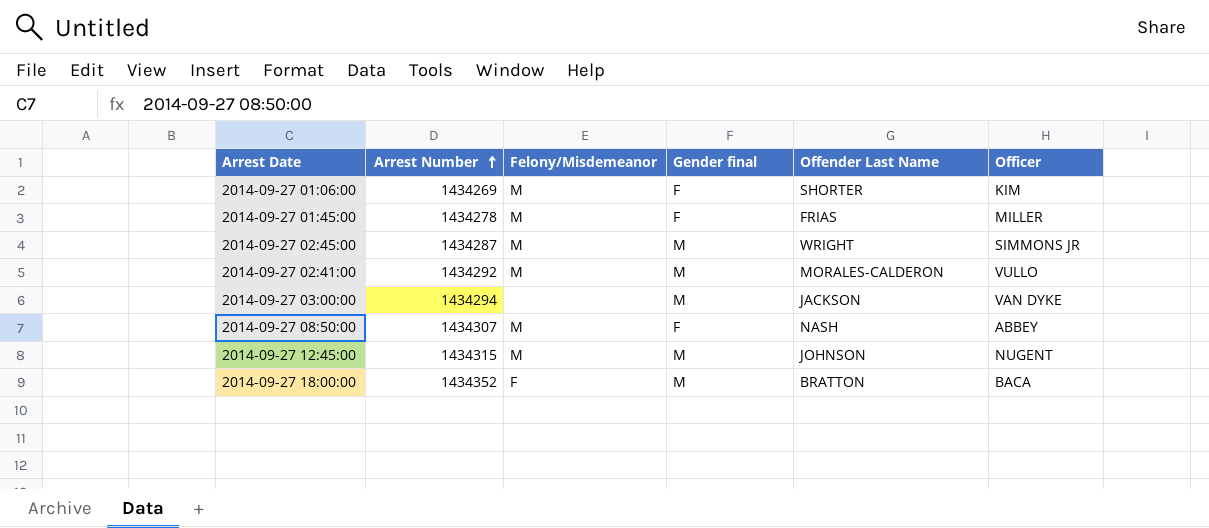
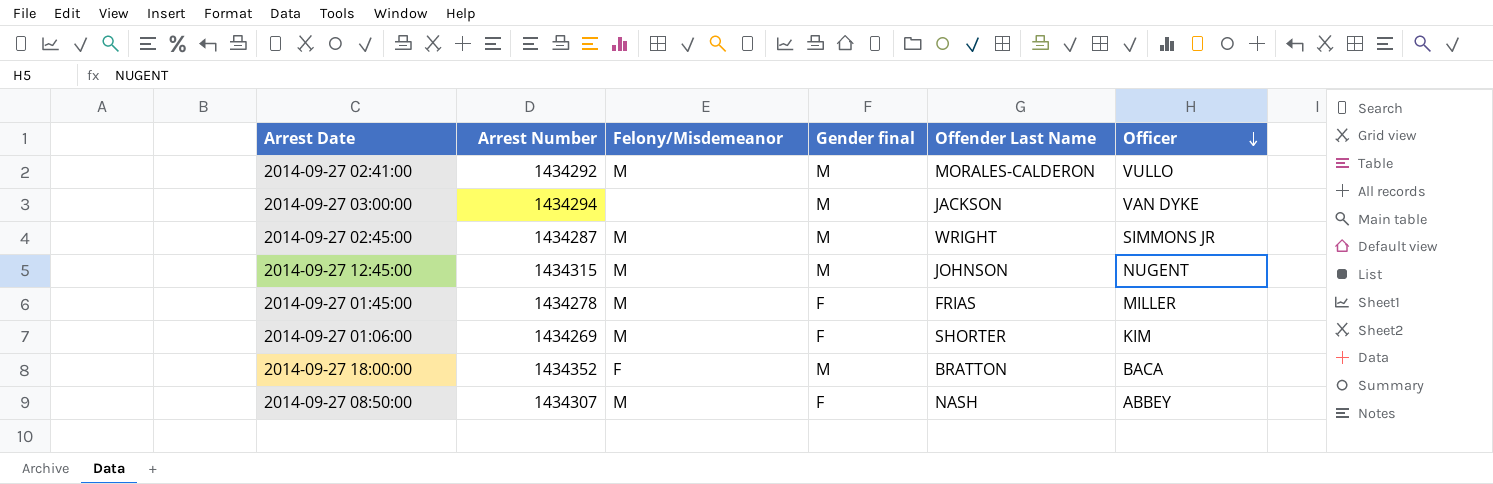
row order: Arrest Number ascending -> Officer descending

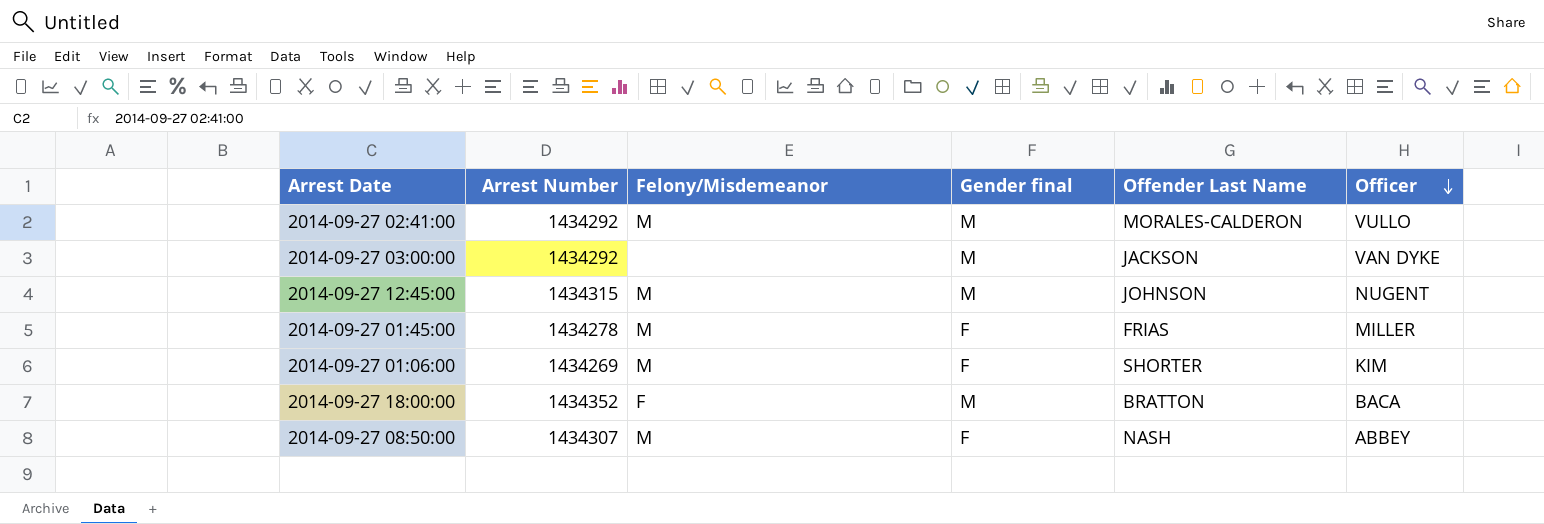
row 2014-09-27 02:45:00: 1434287 | M | M | WRIGHT | SIMMONS JR -> none
2014-09-27 03:00:00 | Arrest Number: 1434294 -> 1434292

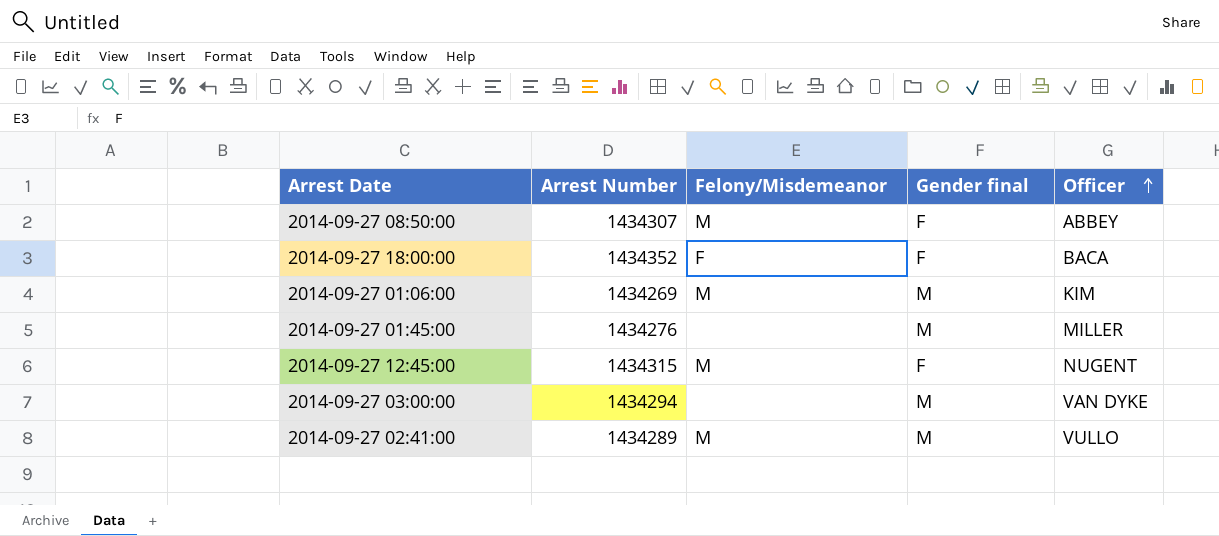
row order: Officer descending -> Officer ascending
column Offender Last Name | position: 5 -> none
2014-09-27 18:00:00 | Gender final: M -> F
2014-09-27 01:06:00 | Gender final: F -> M
2014-09-27 01:45:00 | Arrest Number: 1434278 -> 1434276
2014-09-27 01:45:00 | Felony/Misdemeanor: M -> none
2014-09-27 01:45:00 | Gender final: F -> M
2014-09-27 12:45:00 | Gender final: M -> F
2014-09-27 03:00:00 | Arrest Number: 1434292 -> 1434294
2014-09-27 02:41:00 | Arrest Number: 1434292 -> 1434289

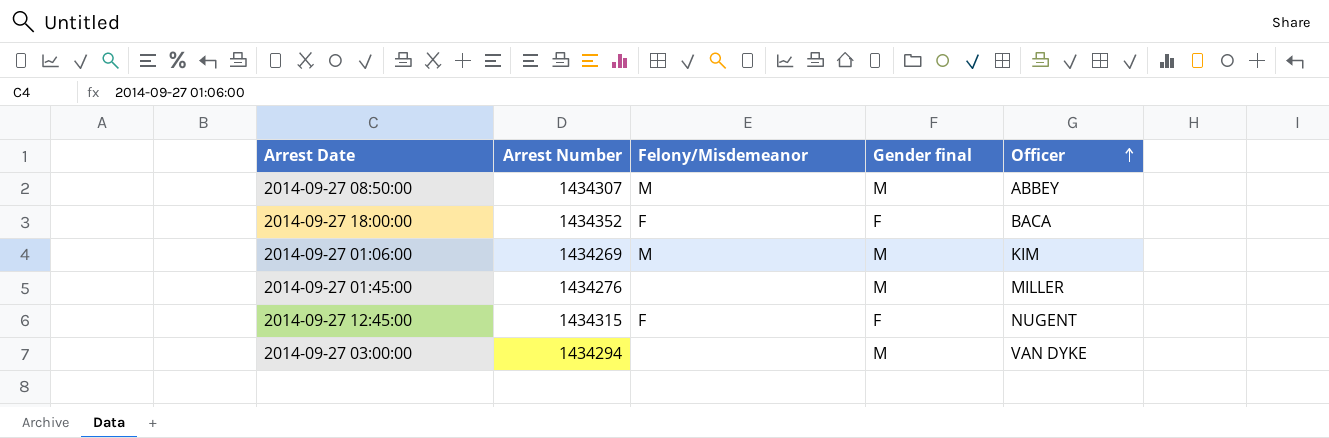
row 2014-09-27 02:41:00: 1434289 | M | M | VULLO -> none
2014-09-27 08:50:00 | Gender final: F -> M
2014-09-27 12:45:00 | Felony/Misdemeanor: M -> F

